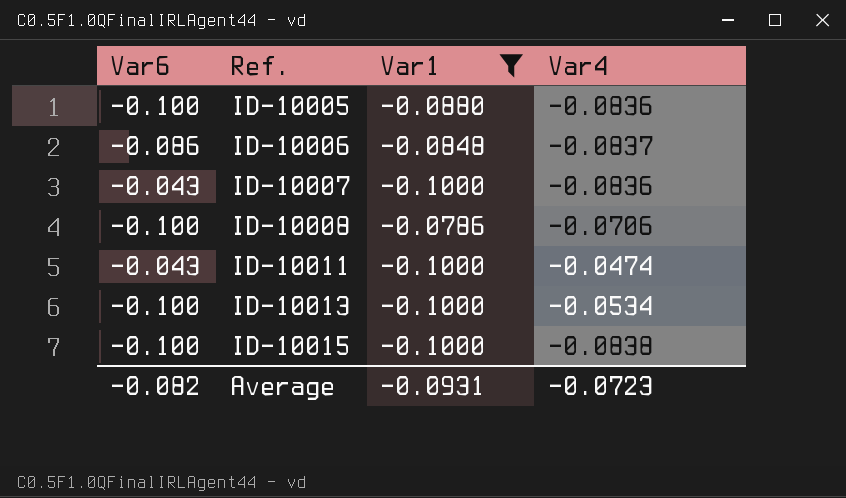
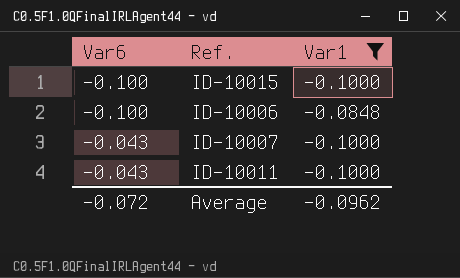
row order: Ref. ascending -> Var6 ascending
column Var4 | position: 4 -> none
row ID-10005: -0.100 | -0.0880 | -0.0836 -> none
row ID-10008: -0.100 | -0.0786 | -0.0706 -> none
row ID-10013: -0.100 | -0.1000 | -0.0534 -> none
ID-10006 | Var6: -0.086 -> -0.100
Average | Var6: -0.082 -> -0.072
Average | Var1: -0.0931 -> -0.0962

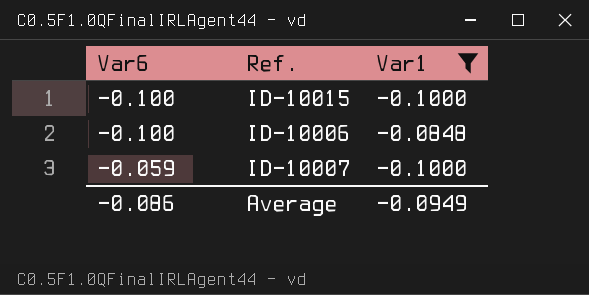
row ID-10011: -0.043 | -0.1000 -> none
ID-10007 | Var6: -0.043 -> -0.059
Average | Var6: -0.072 -> -0.086
Average | Var1: -0.0962 -> -0.0949

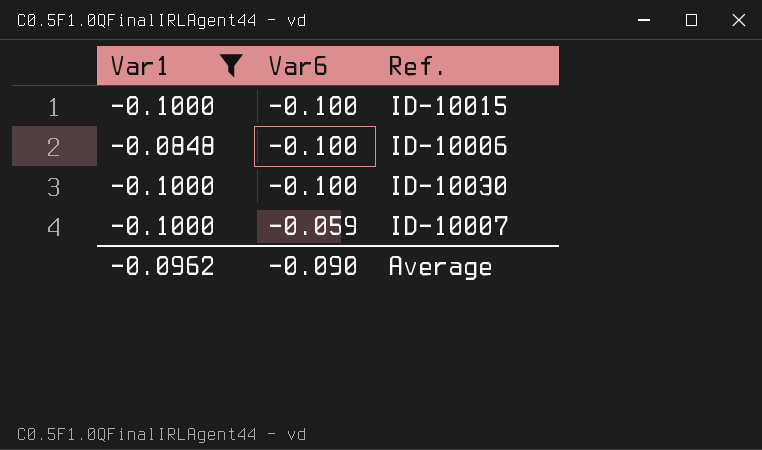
column Var1 | position: 3 -> 1
row ID-10030: none -> -0.1000 | -0.100
Average | Var1: -0.0949 -> -0.0962
Average | Var6: -0.086 -> -0.090

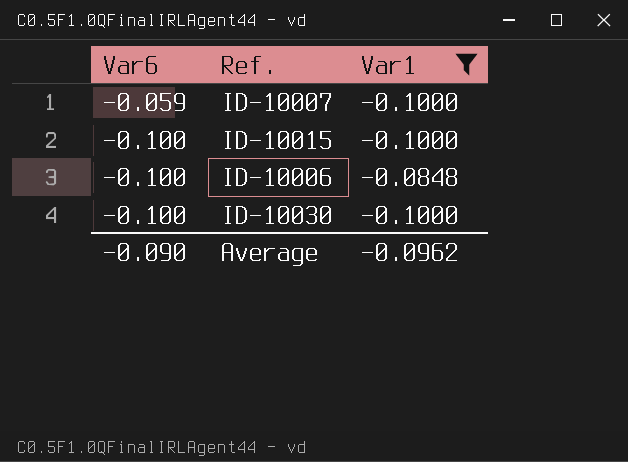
row order: Var6 ascending -> Var6 descending
column Var1 | position: 1 -> 3

